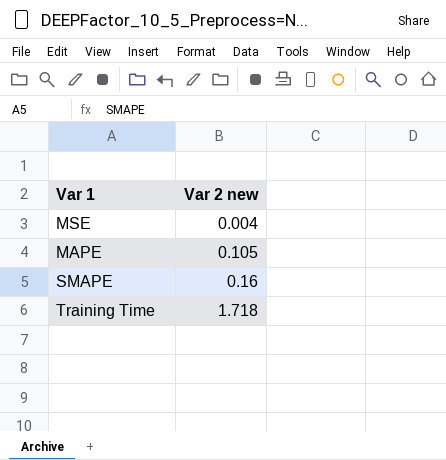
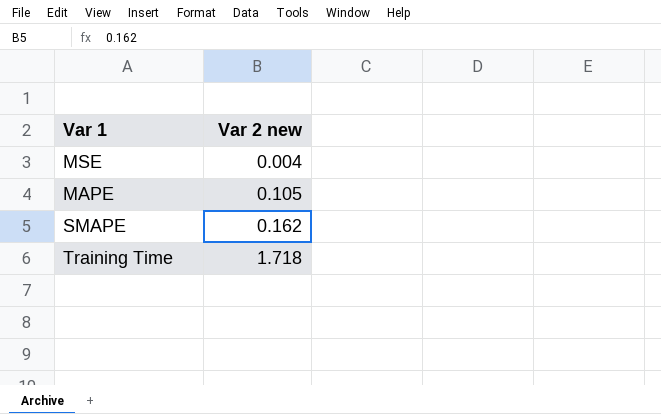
SMAPE | Var 2 new: 0.16 -> 0.162

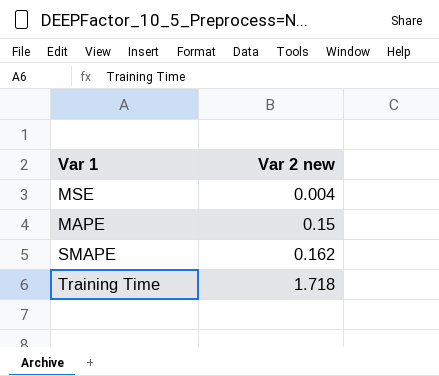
MAPE | Var 2 new: 0.105 -> 0.15

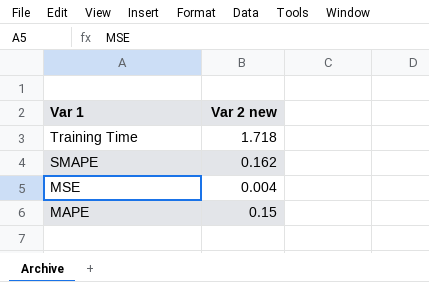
row order: Var 2 new ascending -> Var 1 descending

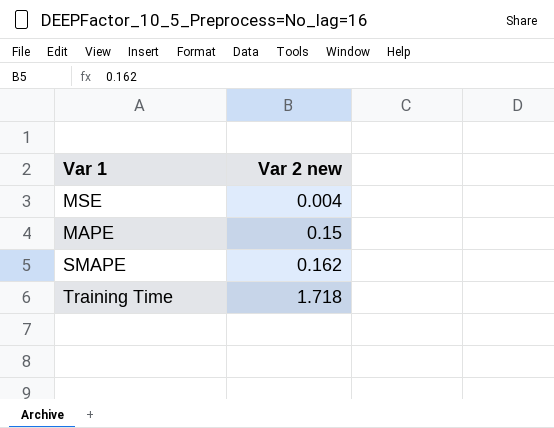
row order: Var 1 descending -> Var 2 new ascending

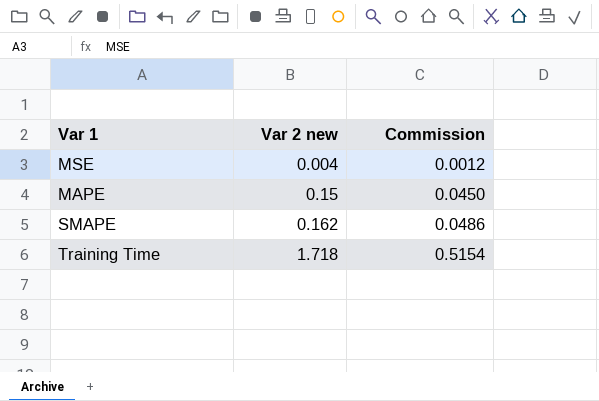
column Commission | formula: none -> [Var 2 new] * 0.3

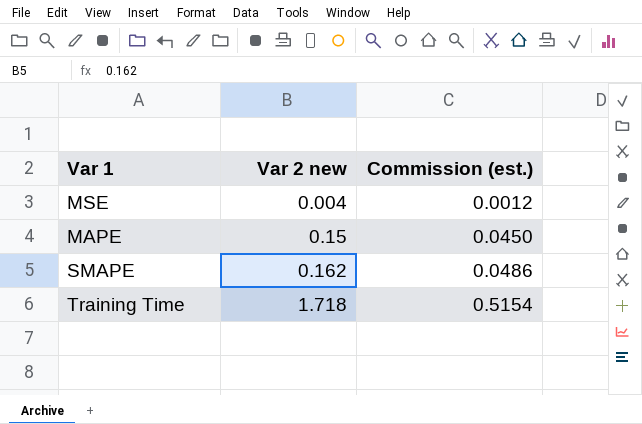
column name: Commission -> Commission (est.)

